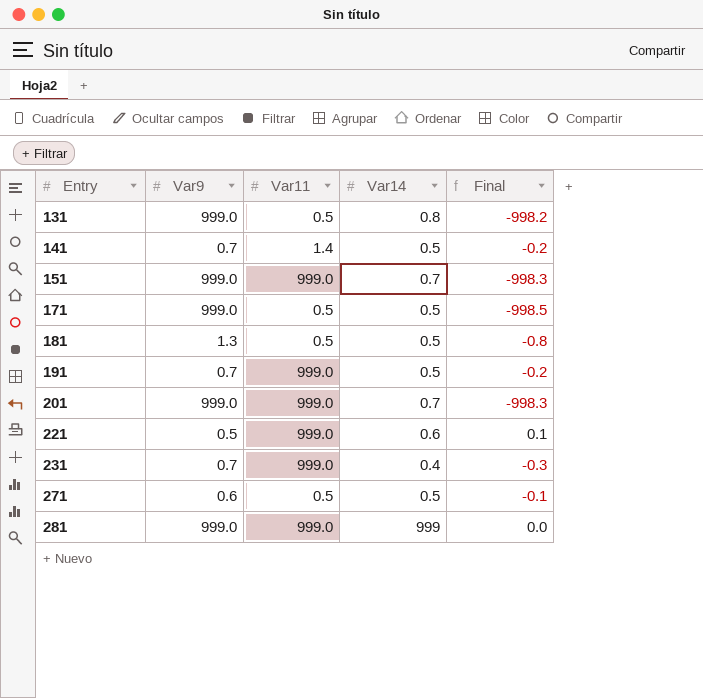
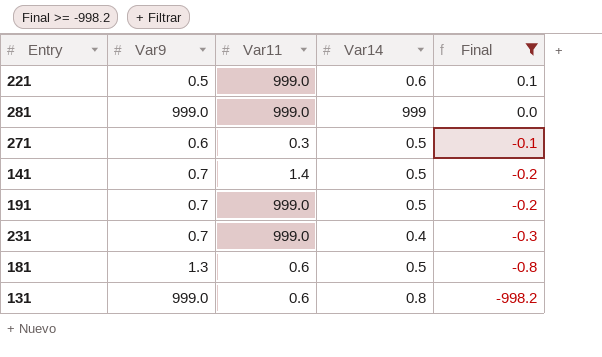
filter: none -> Final >= -998.2
row order: Entry ascending -> Final descending
271 | Var11: 0.5 -> 0.3
181 | Var11: 0.5 -> 0.6
131 | Var11: 0.5 -> 0.6

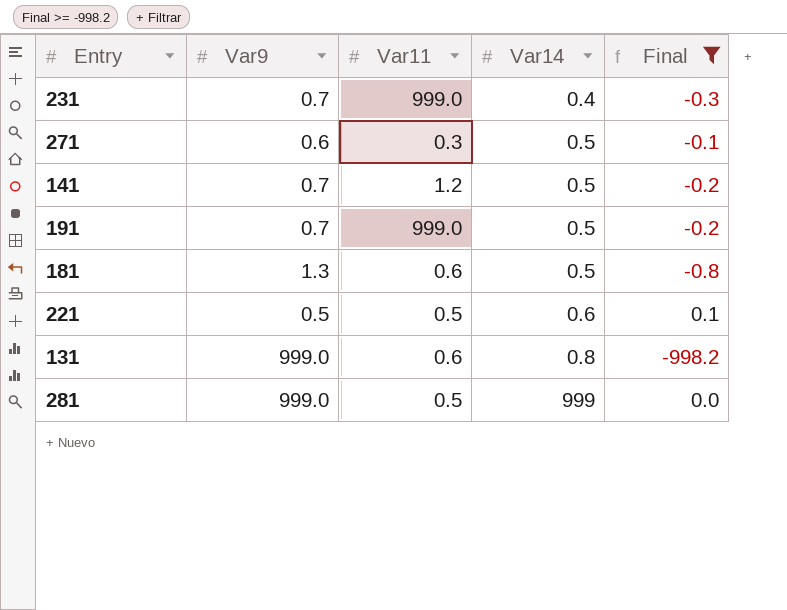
row order: Final descending -> Var14 ascending
141 | Var11: 1.4 -> 1.2
221 | Var11: 999.0 -> 0.5
281 | Var11: 999.0 -> 0.5

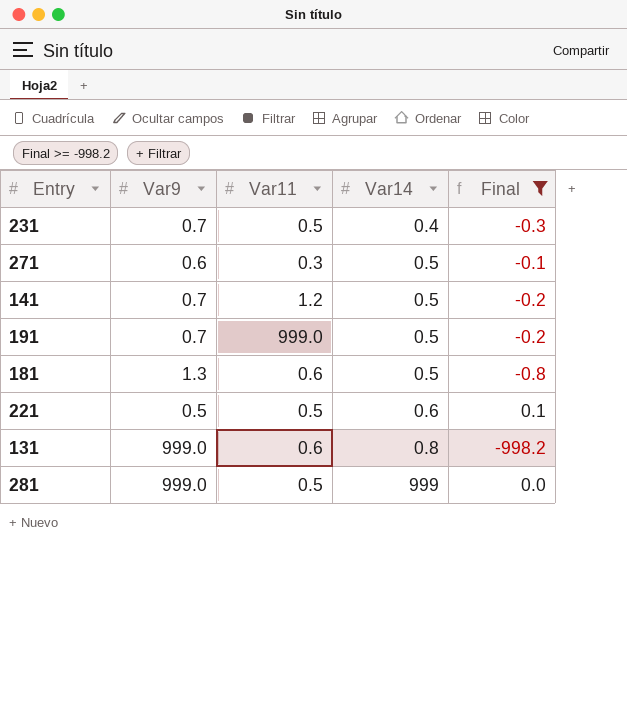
231 | Var11: 999.0 -> 0.5

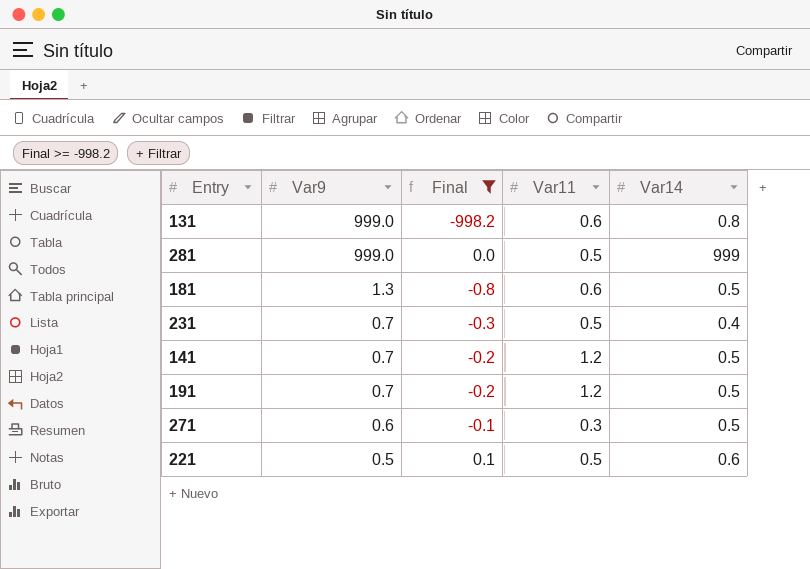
row order: Var14 ascending -> Var9 descending
column Final | position: 5 -> 3
191 | Var11: 999.0 -> 1.2

